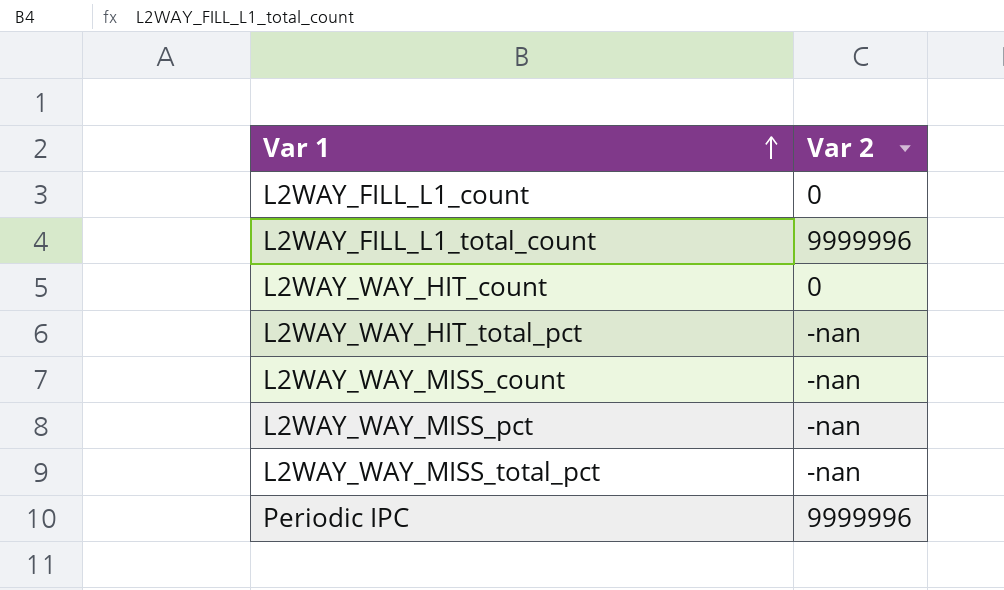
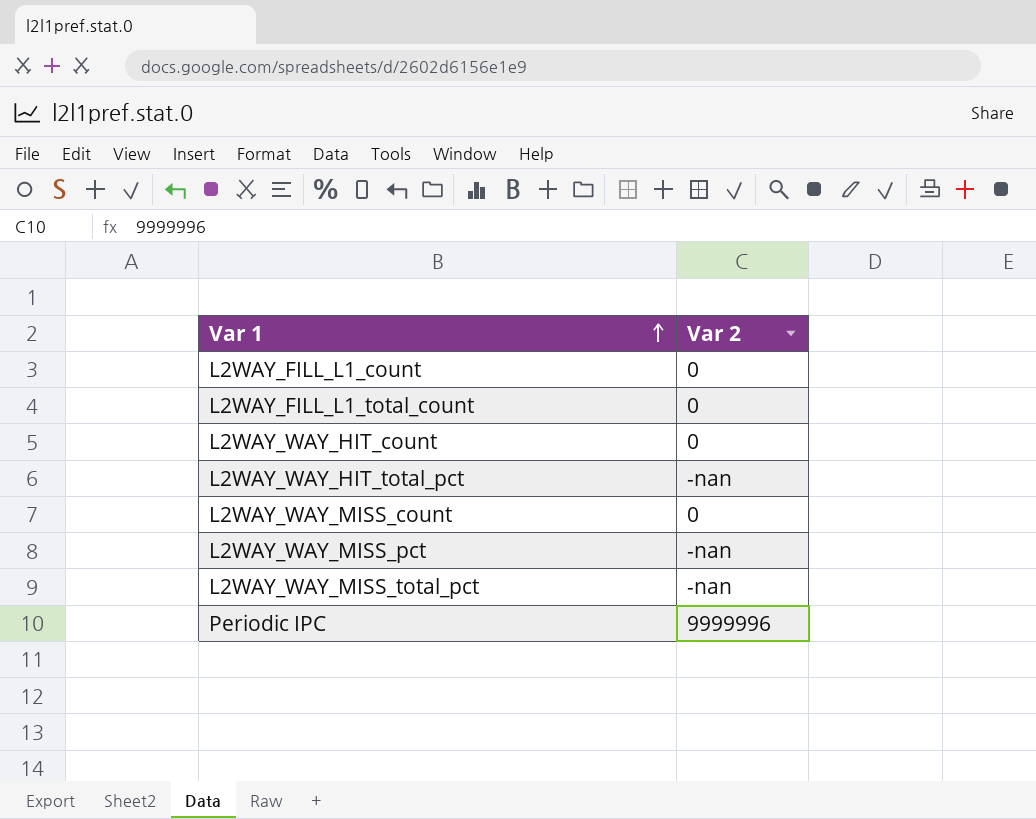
L2WAY_FILL_L1_total_count | Var 2: 9999996 -> 0
L2WAY_WAY_MISS_count | Var 2: -nan -> 0

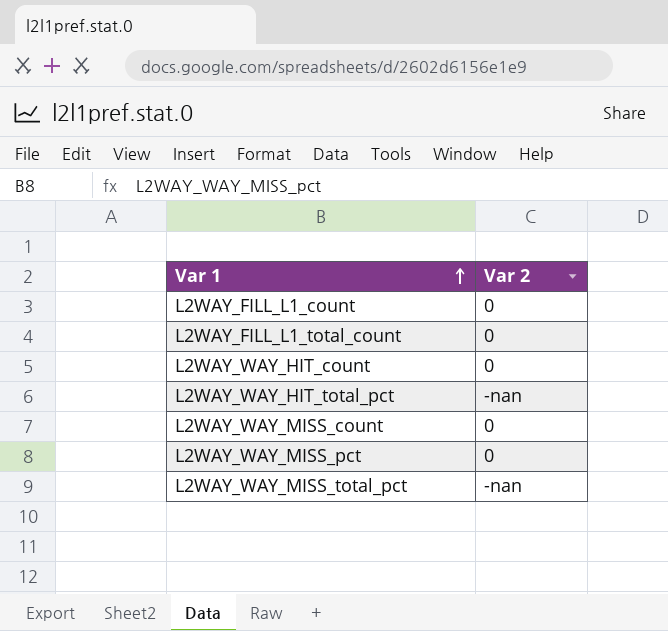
row Periodic IPC: 9999996 -> none
L2WAY_WAY_MISS_pct | Var 2: -nan -> 0

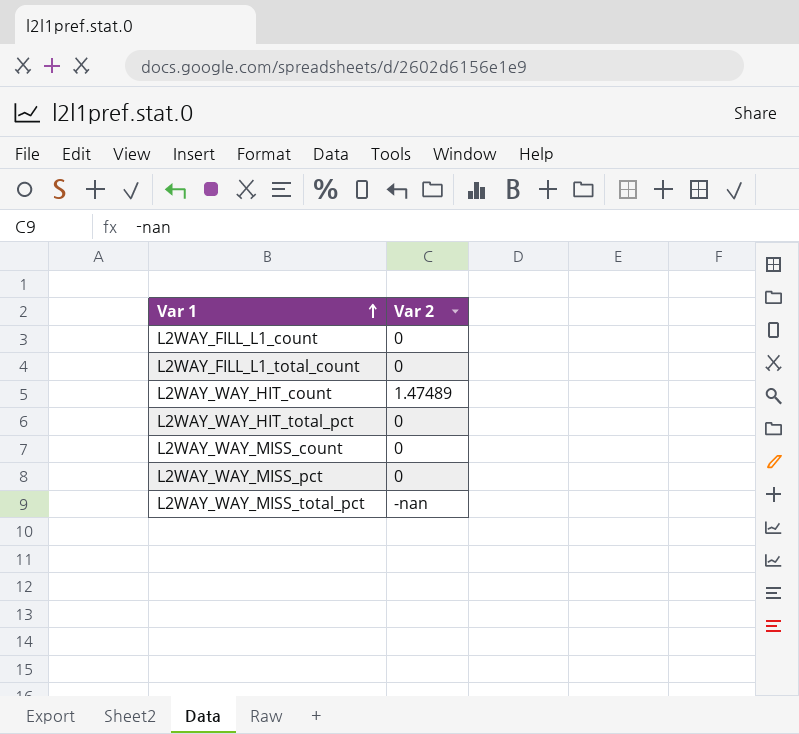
L2WAY_WAY_HIT_count | Var 2: 0 -> 1.47489
L2WAY_WAY_HIT_total_pct | Var 2: -nan -> 0

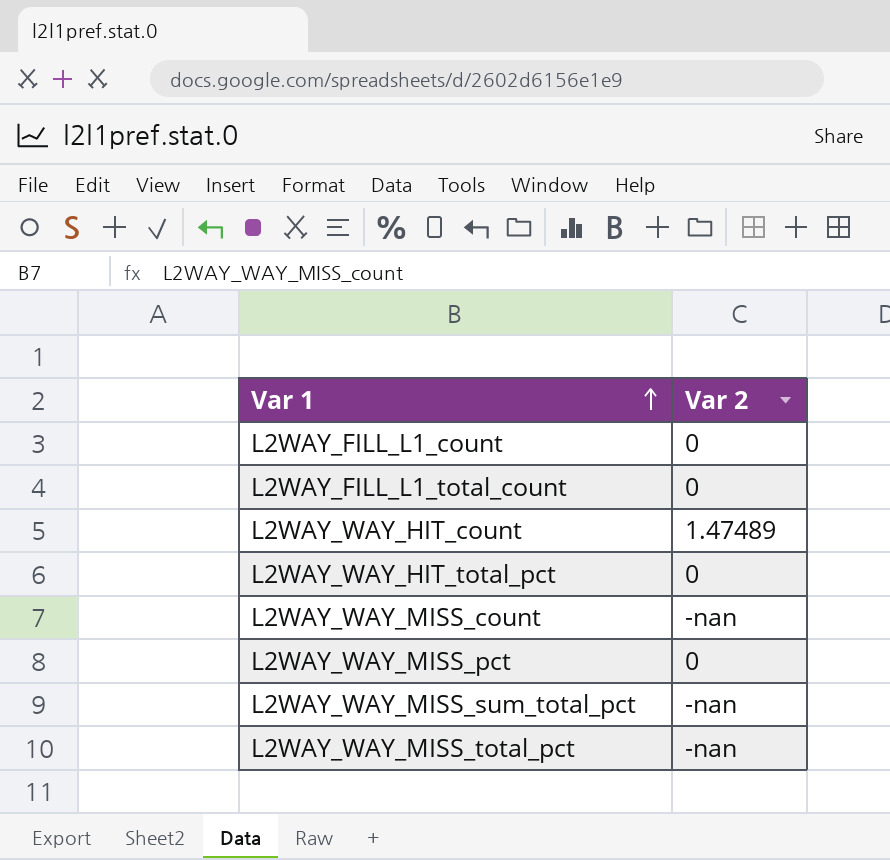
L2WAY_WAY_MISS_count | Var 2: 0 -> -nan
row L2WAY_WAY_MISS_sum_total_pct: none -> -nan

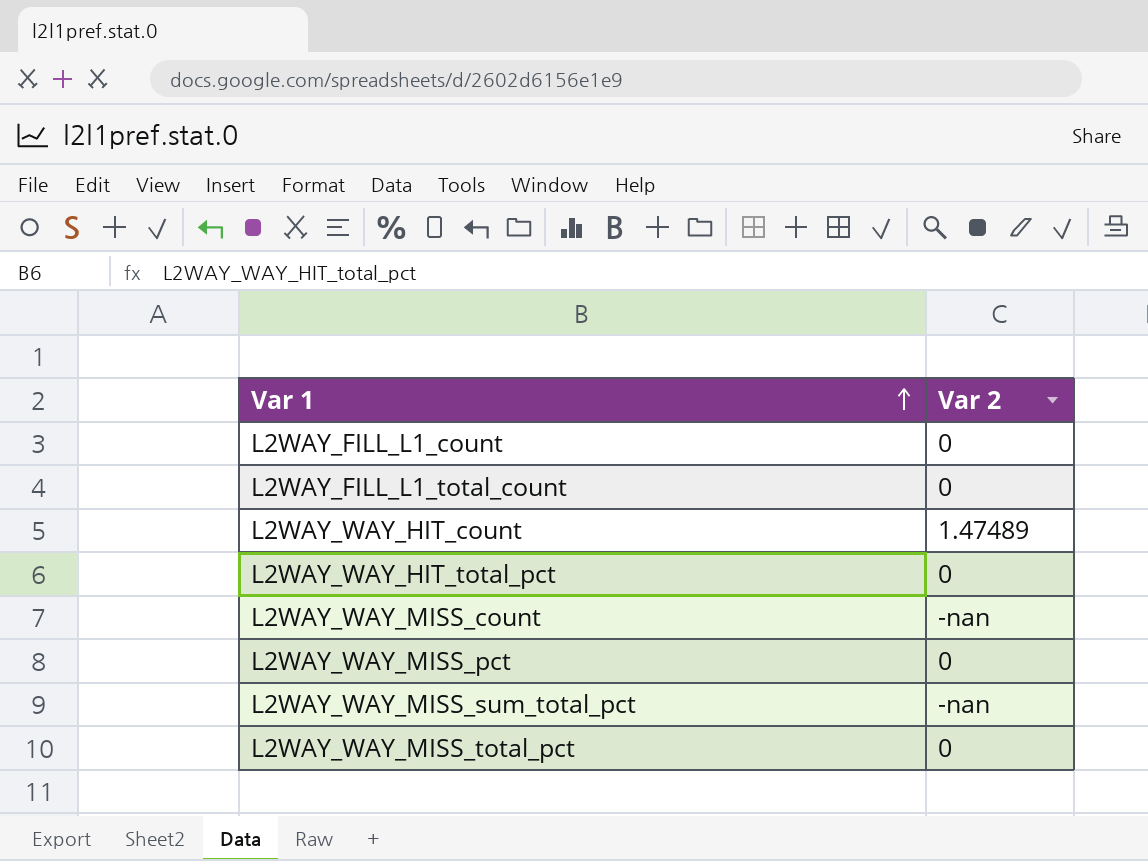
L2WAY_WAY_MISS_total_pct | Var 2: -nan -> 0

